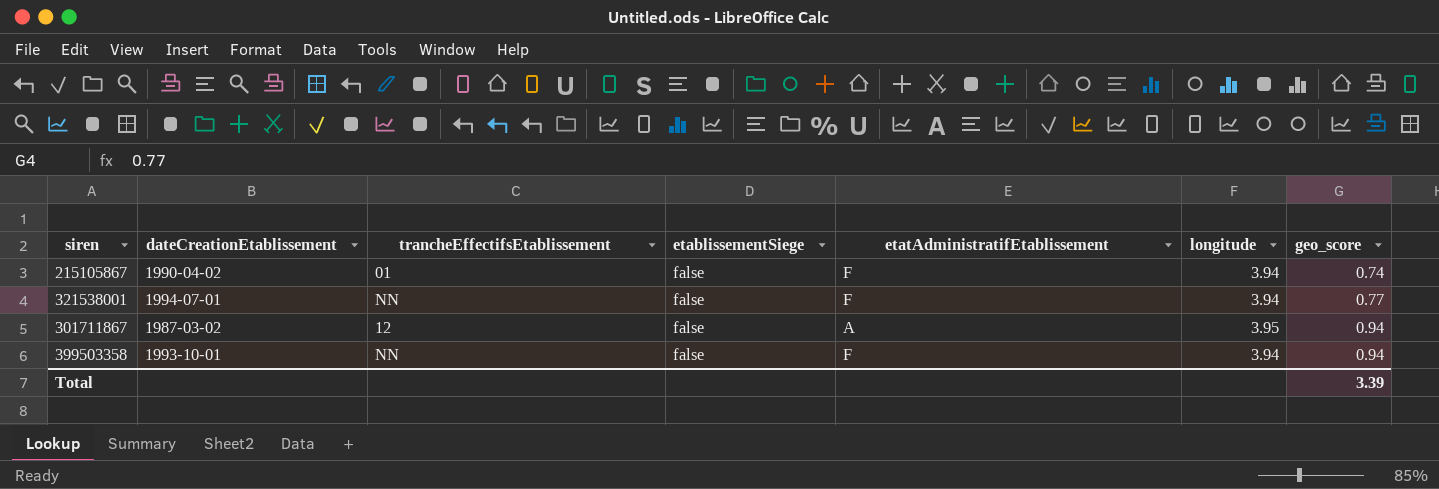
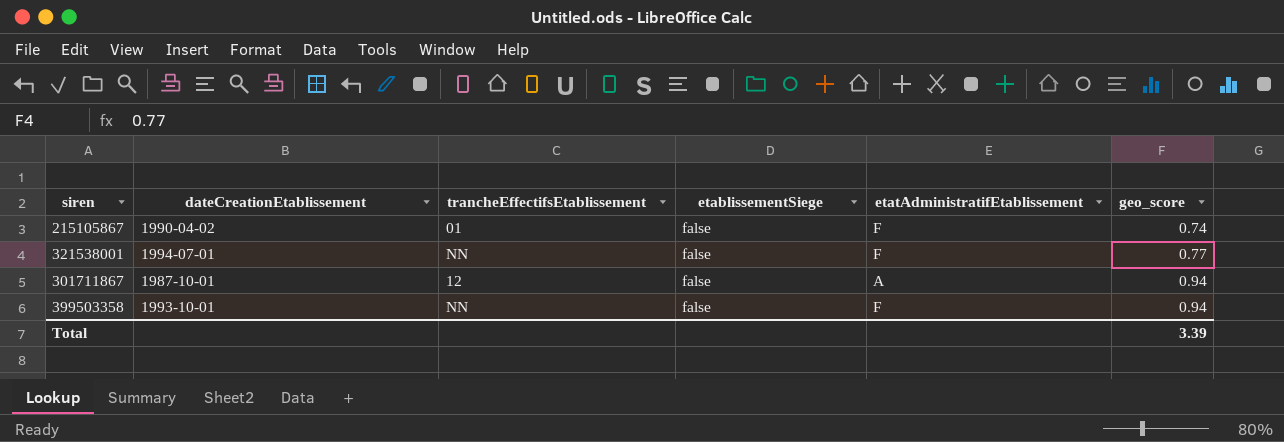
column longitude | position: 6 -> none
301711867 | dateCreationEtablissement: 1987-03-02 -> 1987-10-01

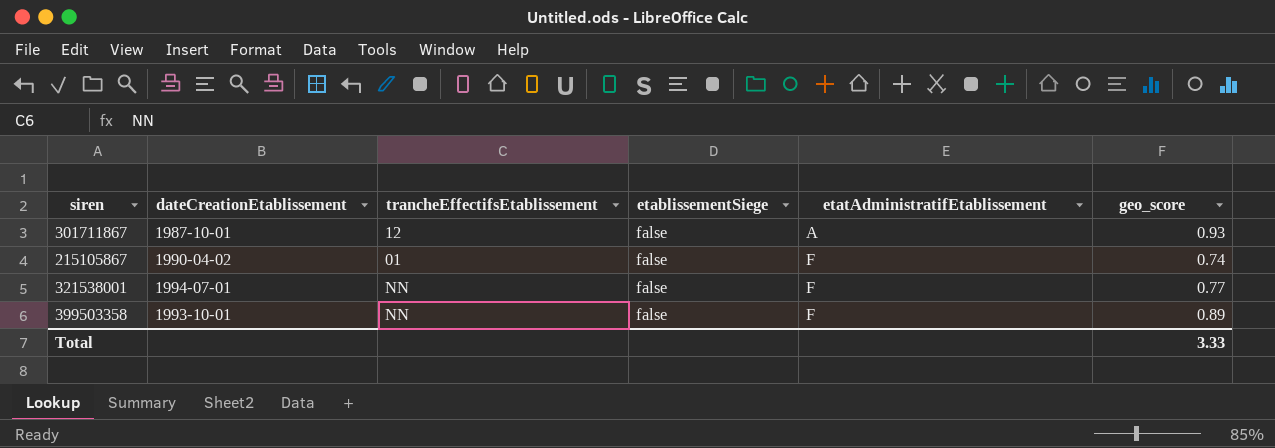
row order: geo_score ascending -> etatAdministratifEtablissement ascending
301711867 | geo_score: 0.94 -> 0.93
399503358 | geo_score: 0.94 -> 0.89
Total | geo_score: 3.39 -> 3.33

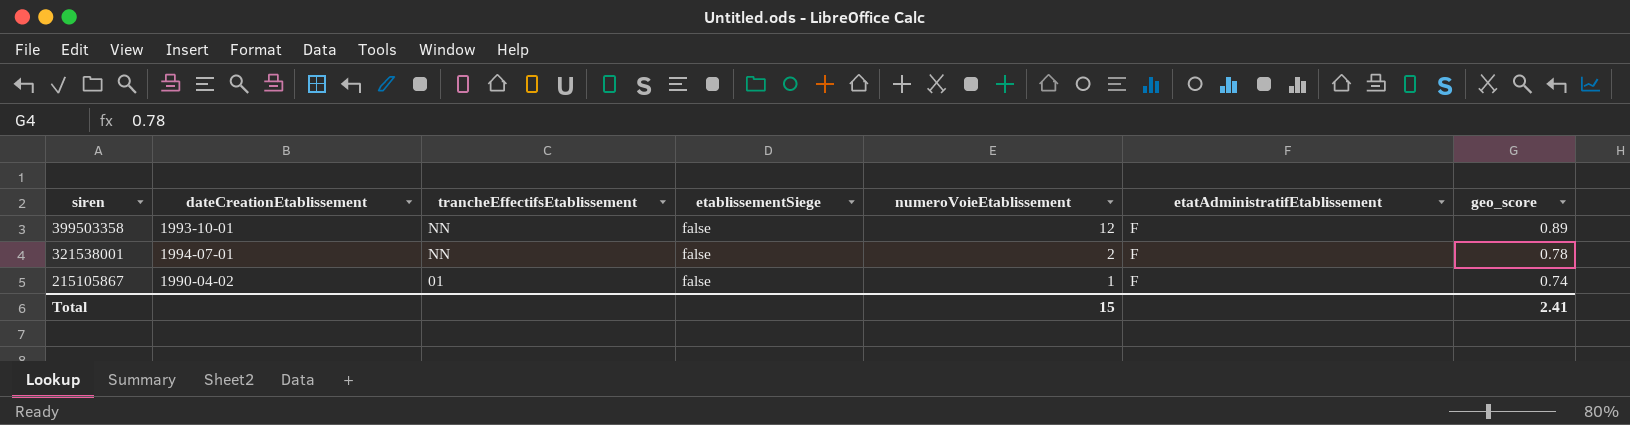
row order: etatAdministratifEtablissement ascending -> siren descending
column numeroVoieEtablissement | position: none -> 5
row 301711867: 1987-10-01 | 12 | false | A | 0.93 -> none
321538001 | geo_score: 0.77 -> 0.78
Total | geo_score: 3.33 -> 2.41

